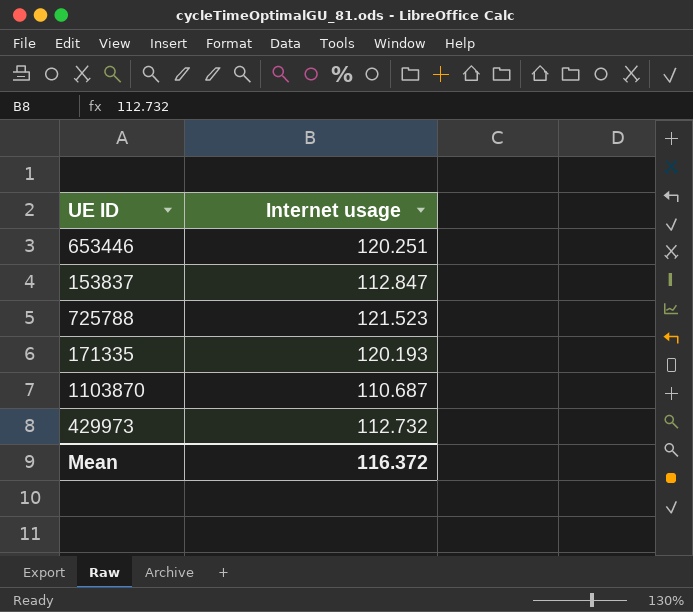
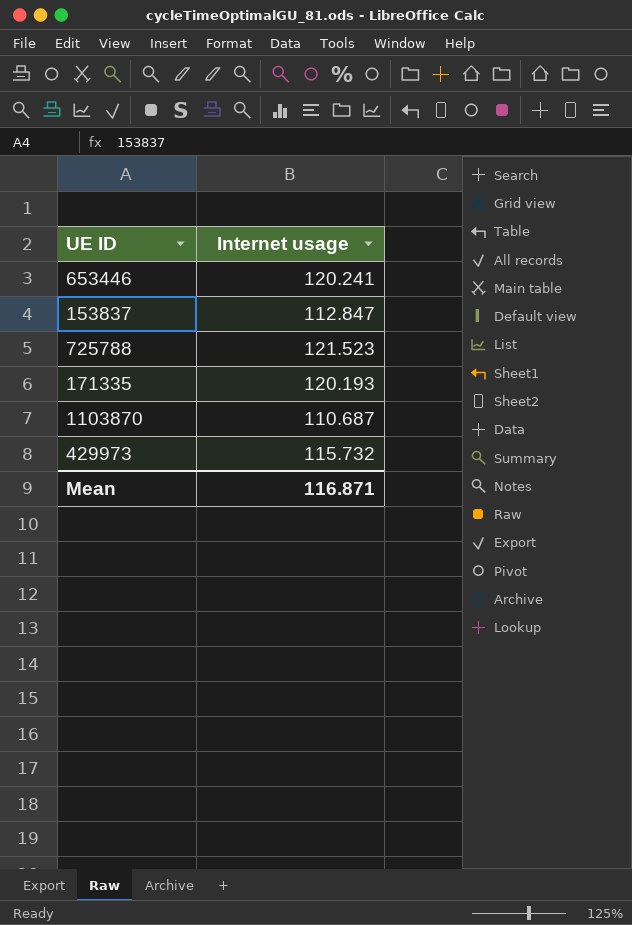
653446 | Internet usage: 120.251 -> 120.241
429973 | Internet usage: 112.732 -> 115.732
Mean | Internet usage: 116.372 -> 116.871

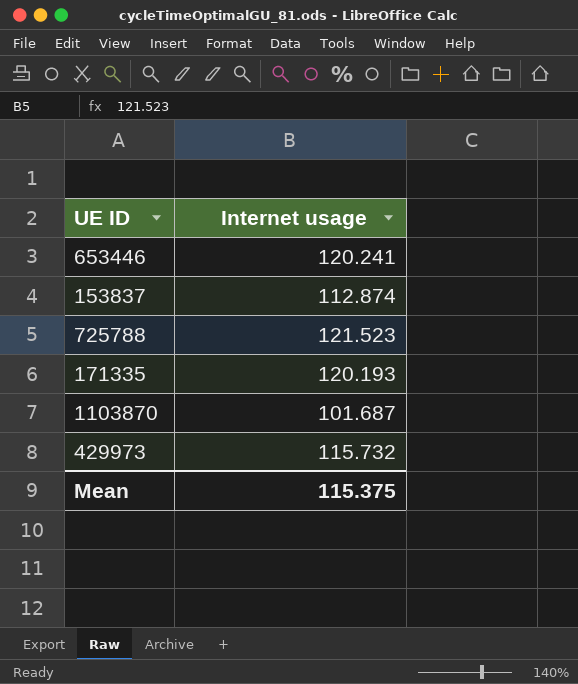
153837 | Internet usage: 112.847 -> 112.874
1103870 | Internet usage: 110.687 -> 101.687
Mean | Internet usage: 116.871 -> 115.375

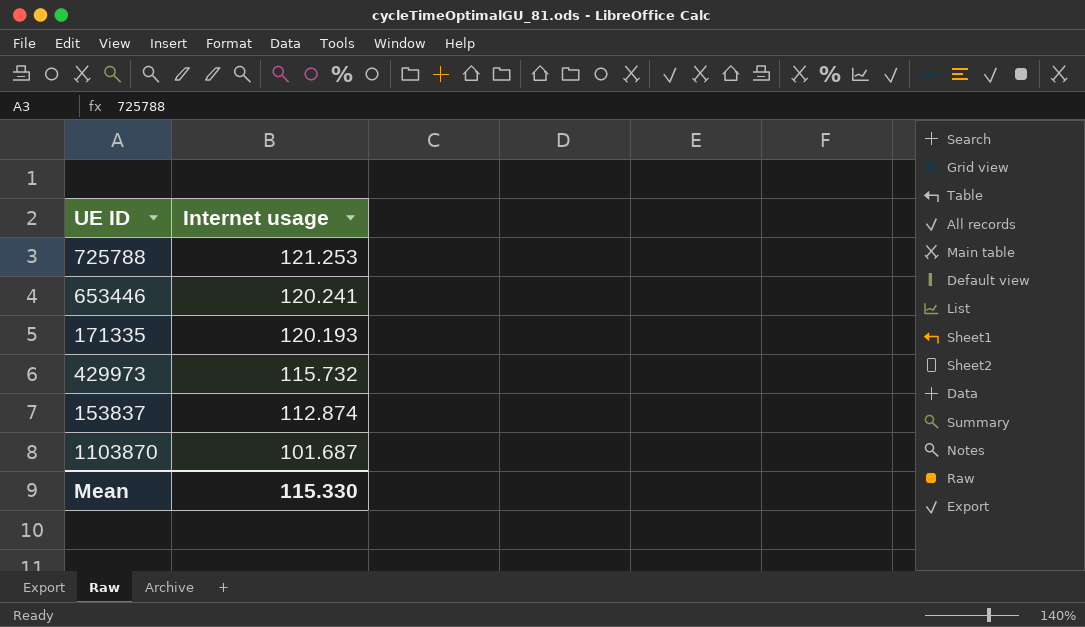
row order: none -> Internet usage descending
725788 | Internet usage: 121.523 -> 121.253
Mean | Internet usage: 115.375 -> 115.330

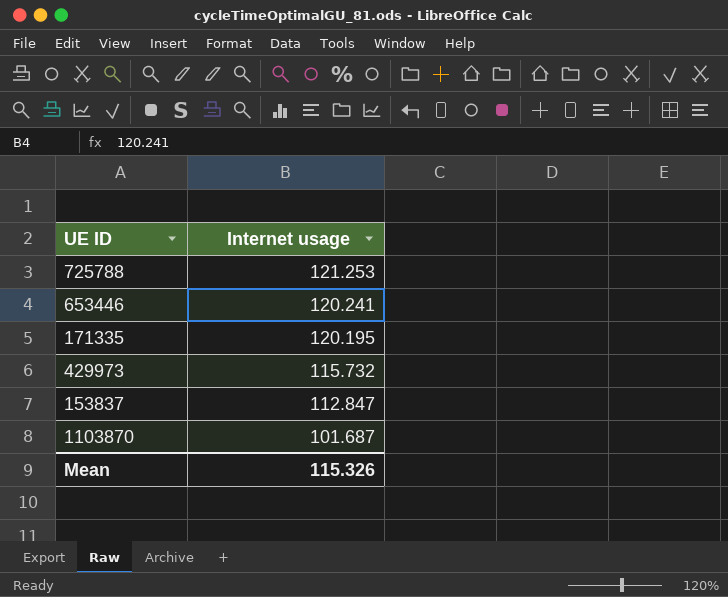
171335 | Internet usage: 120.193 -> 120.195
153837 | Internet usage: 112.874 -> 112.847
Mean | Internet usage: 115.330 -> 115.326

